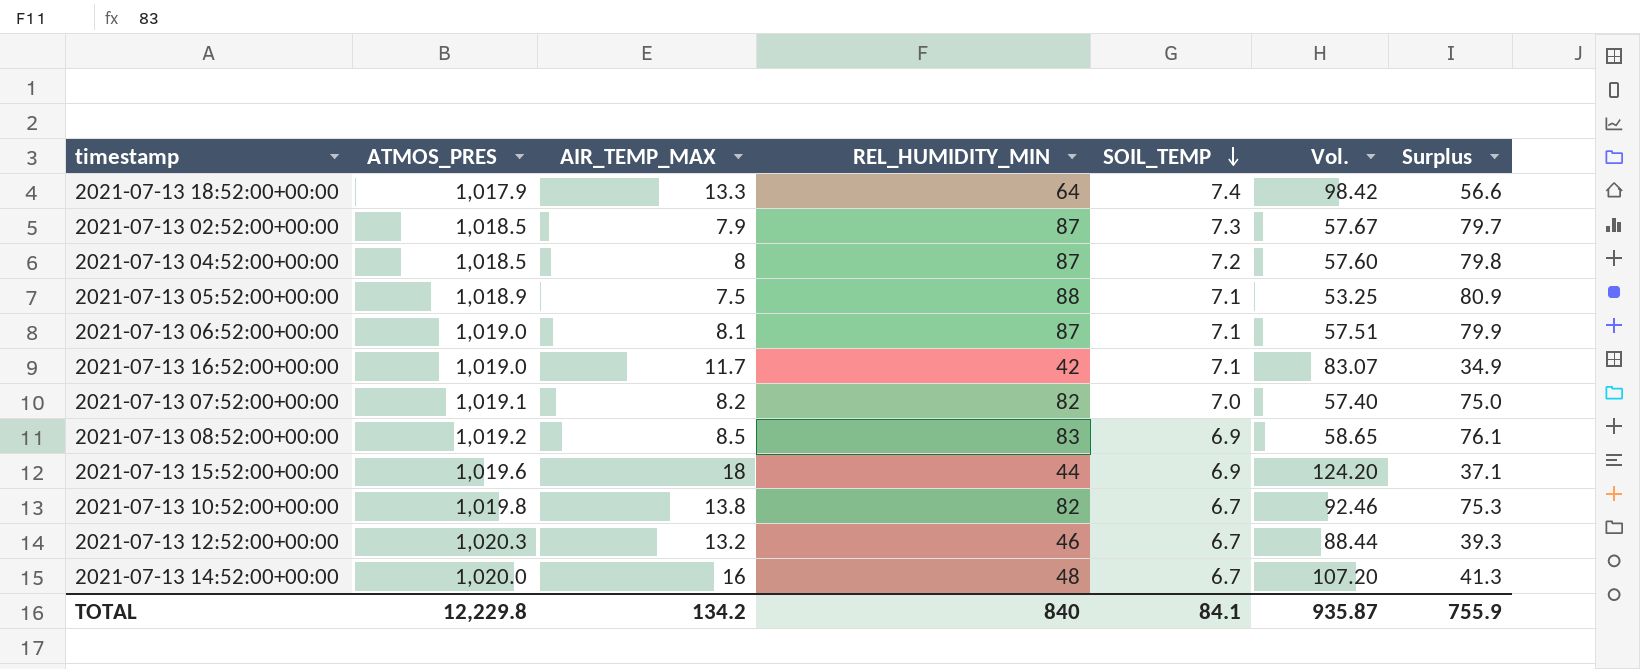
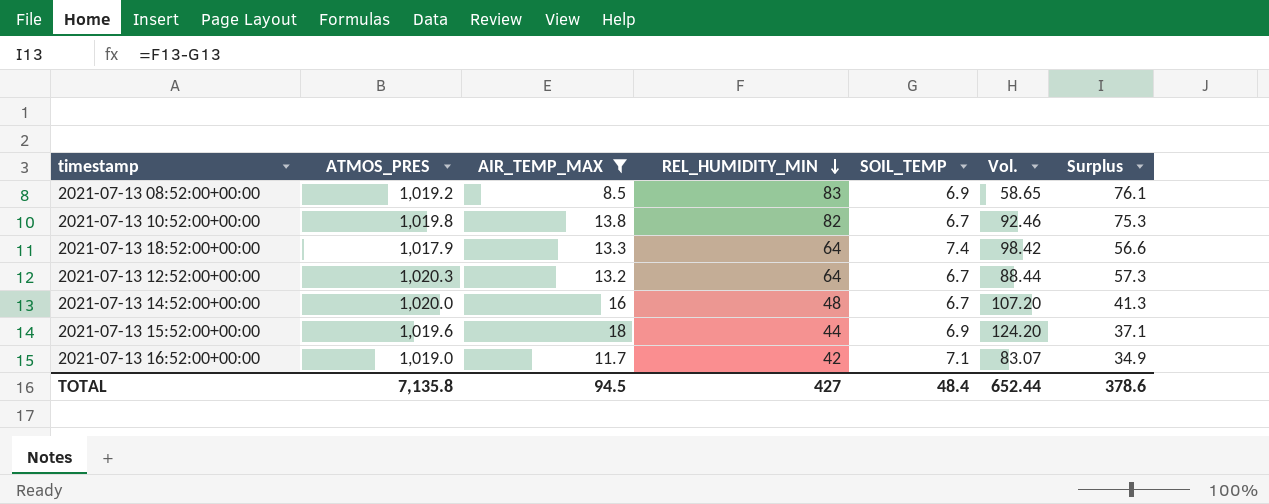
filter: none -> AIR_TEMP_MAX >= 8.5
row order: SOIL_TEMP descending -> REL_HUMIDITY_MIN descending
2021-07-13 12:52:00+00:00 | REL_HUMIDITY_MIN: 46 -> 64
2021-07-13 12:52:00+00:00 | Surplus: 39.3 -> 57.3
TOTAL | ATMOS_PRES: 12,229.8 -> 7,135.8
TOTAL | AIR_TEMP_MAX: 134.2 -> 94.5
TOTAL | REL_HUMIDITY_MIN: 840 -> 427
TOTAL | SOIL_TEMP: 84.1 -> 48.4
TOTAL | Vol.: 935.87 -> 652.44
TOTAL | Surplus: 755.9 -> 378.6

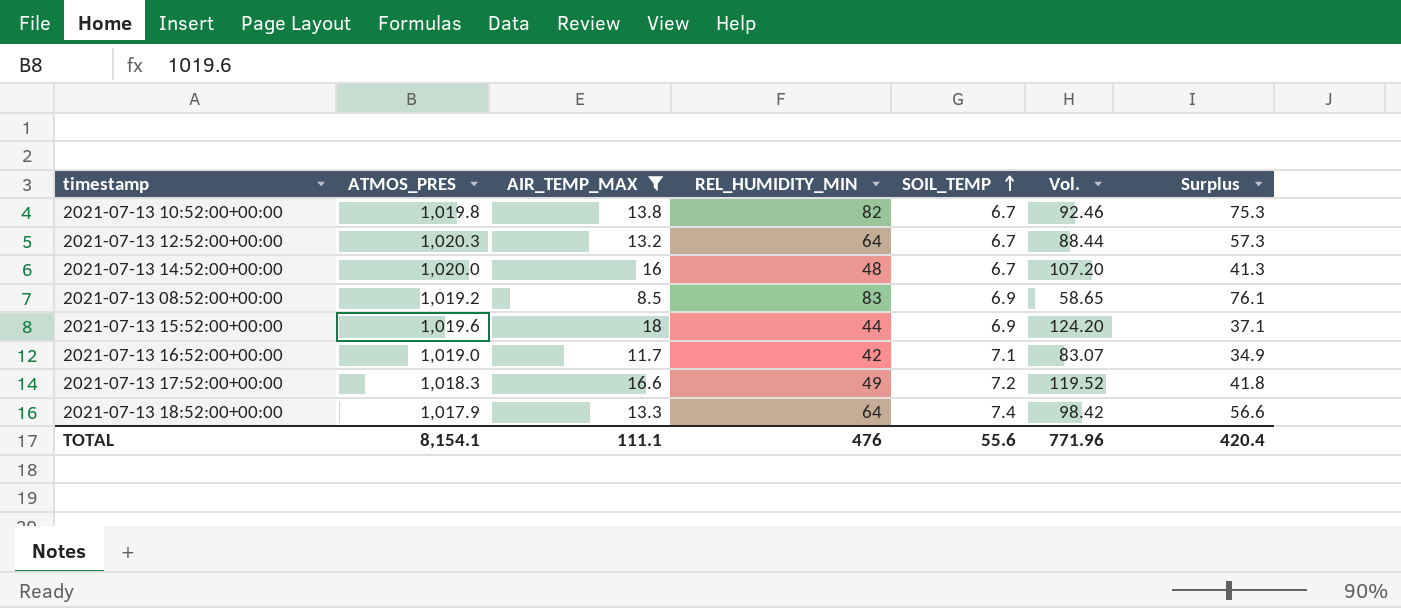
row order: REL_HUMIDITY_MIN descending -> SOIL_TEMP ascending
row 2021-07-13 17:52:00+00:00: none -> 1,018.3 | 16.6 | 49 | 7.2 | 119.52 | 41.8
TOTAL | ATMOS_PRES: 7,135.8 -> 8,154.1
TOTAL | AIR_TEMP_MAX: 94.5 -> 111.1
TOTAL | REL_HUMIDITY_MIN: 427 -> 476
TOTAL | SOIL_TEMP: 48.4 -> 55.6
TOTAL | Vol.: 652.44 -> 771.96
TOTAL | Surplus: 378.6 -> 420.4

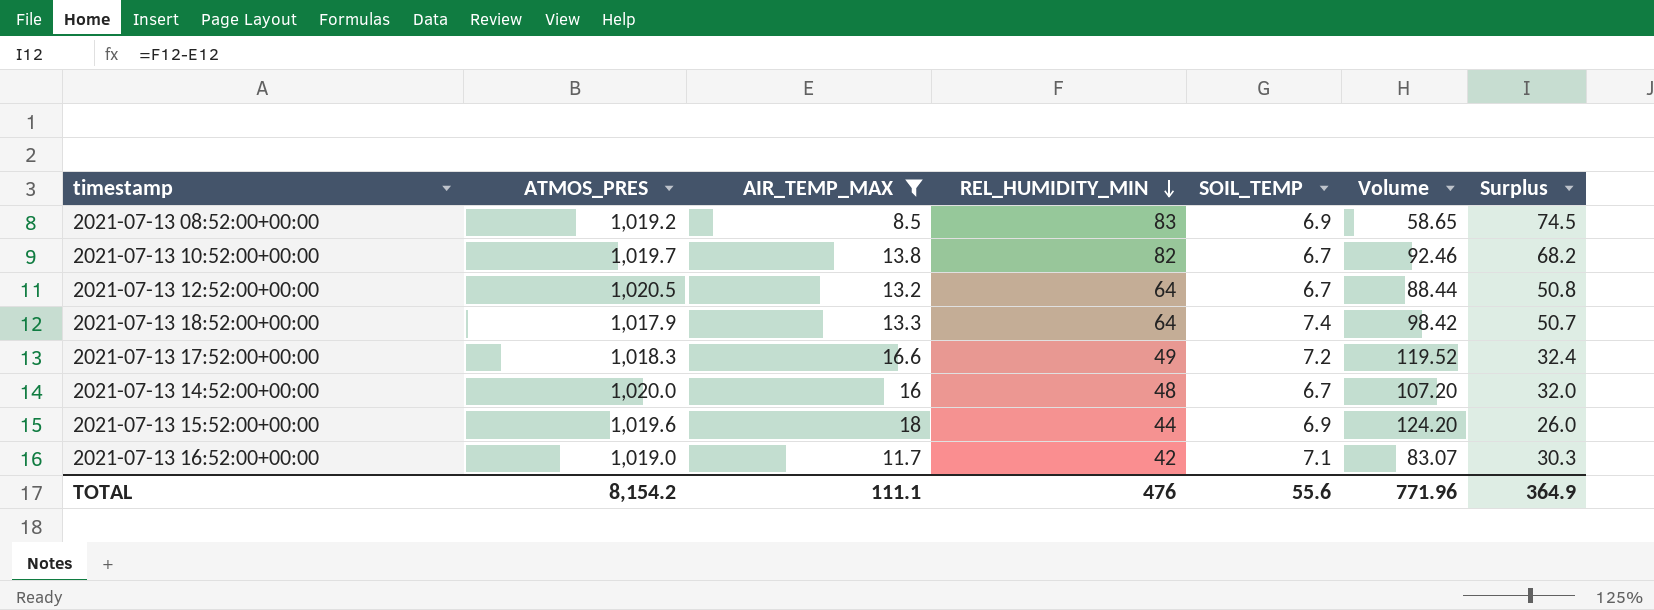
row order: SOIL_TEMP ascending -> REL_HUMIDITY_MIN descending
column name: Vol. -> Volume
column Surplus | formula: [REL_HUMIDITY_MIN] - [SOIL_TEMP] -> [REL_HUMIDITY_MIN] - [AIR_TEMP_MAX]
2021-07-13 10:52:00+00:00 | ATMOS_PRES: 1,019.8 -> 1,019.7
2021-07-13 12:52:00+00:00 | ATMOS_PRES: 1,020.3 -> 1,020.5
TOTAL | ATMOS_PRES: 8,154.1 -> 8,154.2
TOTAL | Surplus: 420.4 -> 364.9

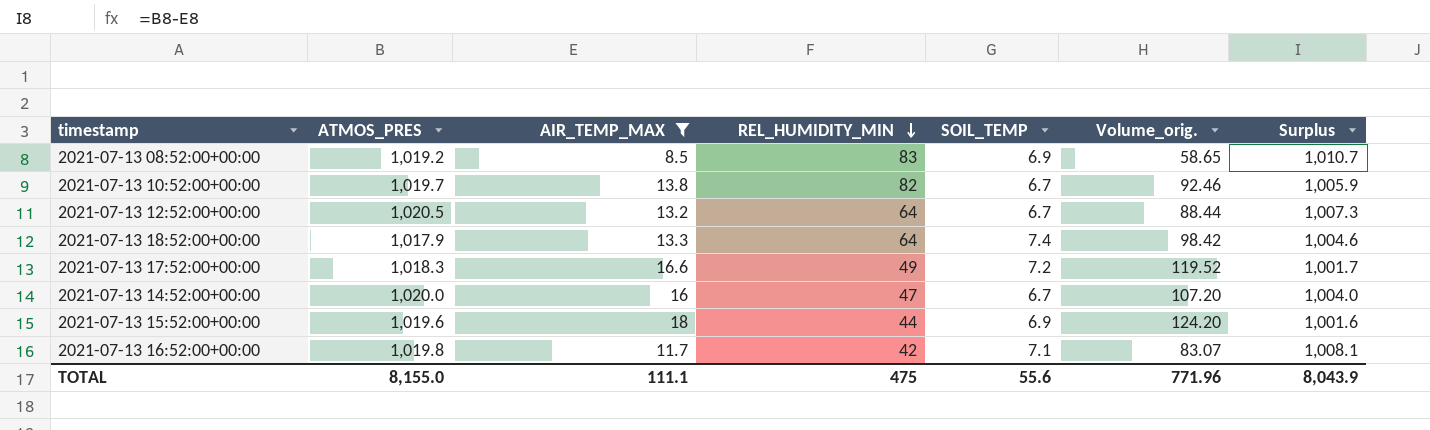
column name: Volume -> Volume_orig.
column Surplus | formula: [REL_HUMIDITY_MIN] - [AIR_TEMP_MAX] -> [ATMOS_PRES] - [AIR_TEMP_MAX]
2021-07-13 14:52:00+00:00 | REL_HUMIDITY_MIN: 48 -> 47
2021-07-13 16:52:00+00:00 | ATMOS_PRES: 1,019.0 -> 1,019.8
TOTAL | ATMOS_PRES: 8,154.2 -> 8,155.0
TOTAL | REL_HUMIDITY_MIN: 476 -> 475
TOTAL | Surplus: 364.9 -> 8,043.9

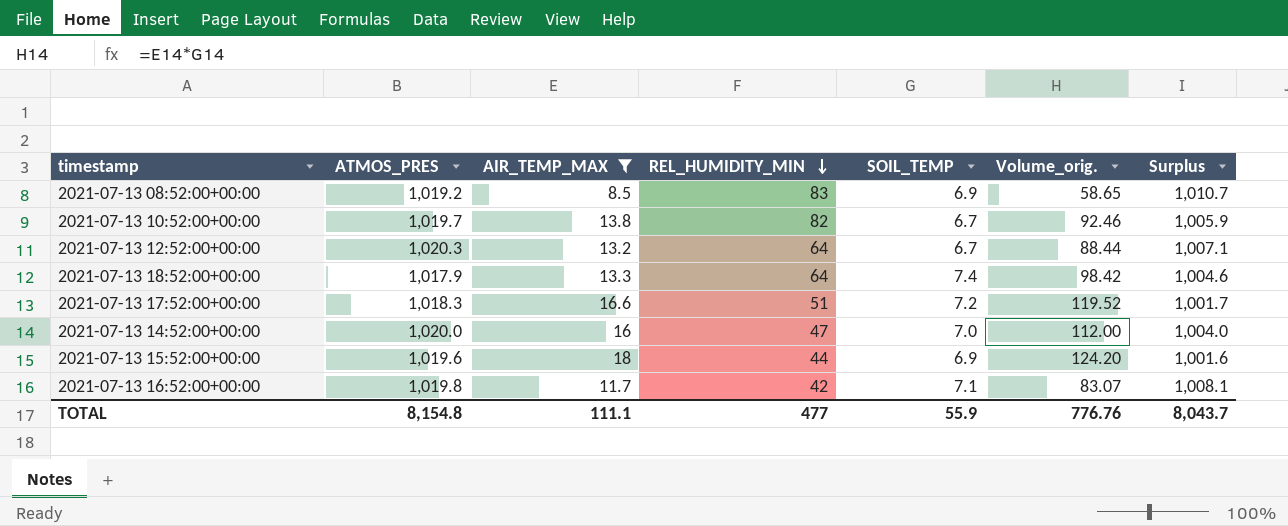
2021-07-13 12:52:00+00:00 | ATMOS_PRES: 1,020.5 -> 1,020.3
2021-07-13 12:52:00+00:00 | Surplus: 1,007.3 -> 1,007.1
2021-07-13 17:52:00+00:00 | REL_HUMIDITY_MIN: 49 -> 51
2021-07-13 14:52:00+00:00 | SOIL_TEMP: 6.7 -> 7.0
2021-07-13 14:52:00+00:00 | Volume_orig.: 107.20 -> 112.00
TOTAL | ATMOS_PRES: 8,155.0 -> 8,154.8
TOTAL | REL_HUMIDITY_MIN: 475 -> 477
TOTAL | SOIL_TEMP: 55.6 -> 55.9
TOTAL | Volume_orig.: 771.96 -> 776.76
TOTAL | Surplus: 8,043.9 -> 8,043.7

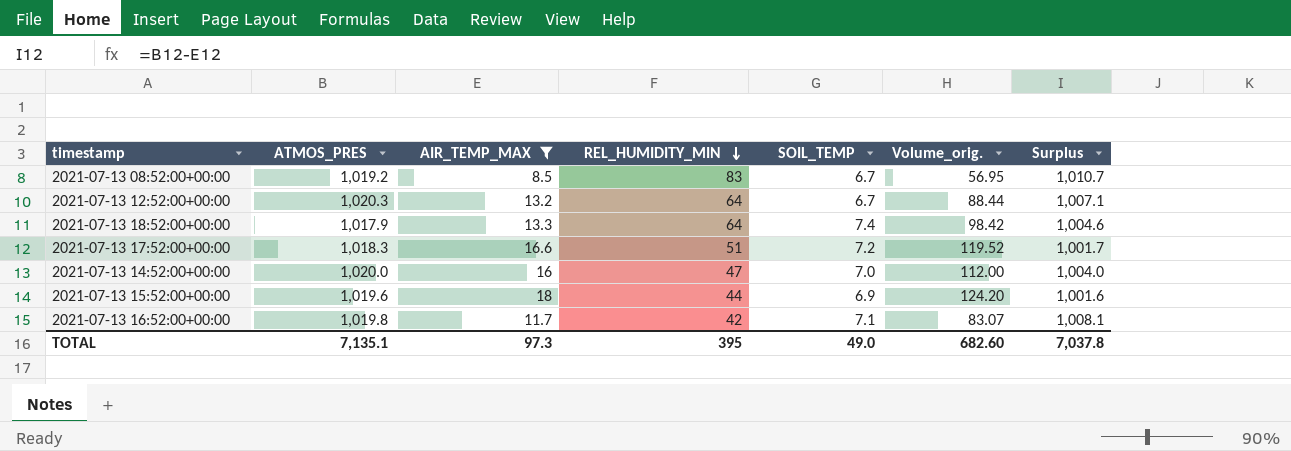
row 2021-07-13 10:52:00+00:00: 1,019.7 | 13.8 | 82 | 6.7 | 92.46 | 1,005.9 -> none
2021-07-13 08:52:00+00:00 | SOIL_TEMP: 6.9 -> 6.7
2021-07-13 08:52:00+00:00 | Volume_orig.: 58.65 -> 56.95
TOTAL | ATMOS_PRES: 8,154.8 -> 7,135.1
TOTAL | AIR_TEMP_MAX: 111.1 -> 97.3
TOTAL | REL_HUMIDITY_MIN: 477 -> 395
TOTAL | SOIL_TEMP: 55.9 -> 49.0
TOTAL | Volume_orig.: 776.76 -> 682.60
TOTAL | Surplus: 8,043.7 -> 7,037.8

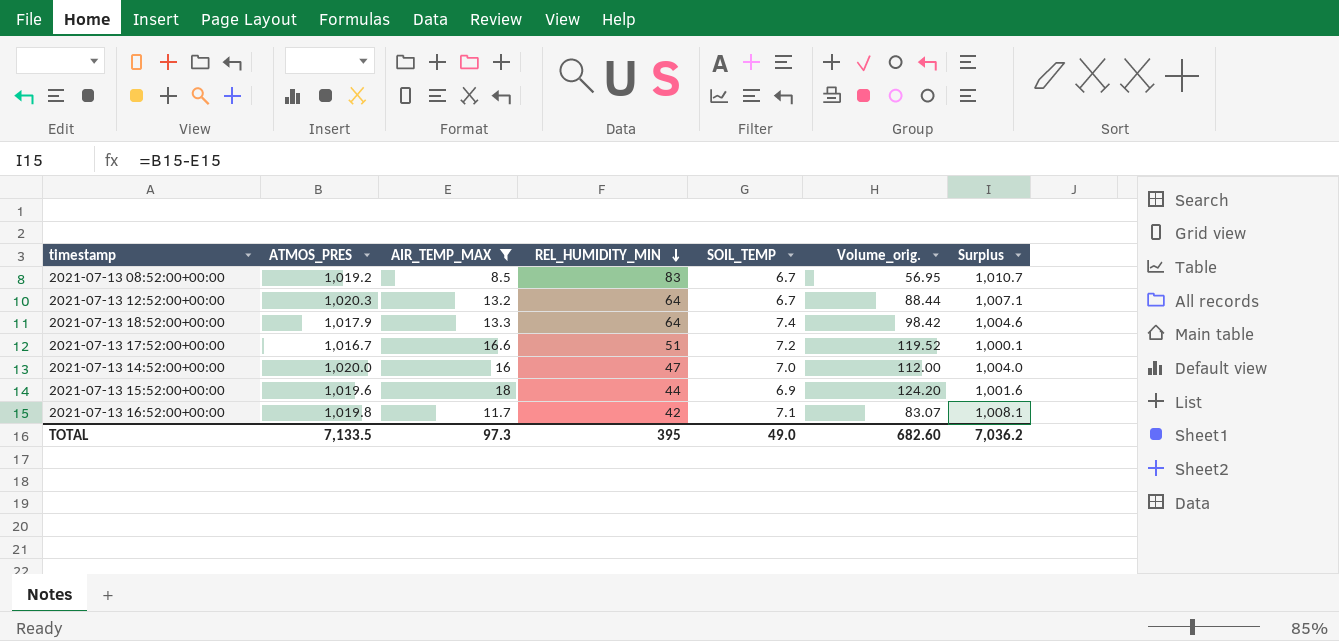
2021-07-13 17:52:00+00:00 | ATMOS_PRES: 1,018.3 -> 1,016.7
2021-07-13 17:52:00+00:00 | Surplus: 1,001.7 -> 1,000.1
TOTAL | ATMOS_PRES: 7,135.1 -> 7,133.5
TOTAL | Surplus: 7,037.8 -> 7,036.2

